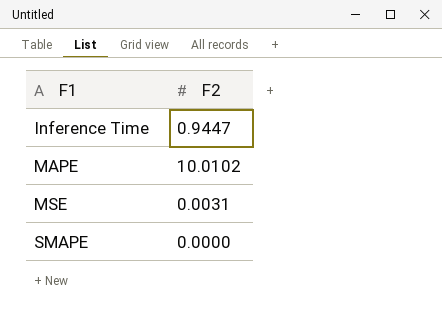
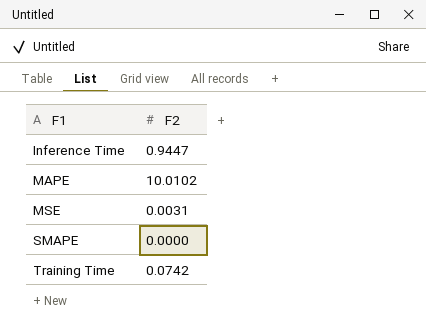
row Training Time: none -> 0.0742

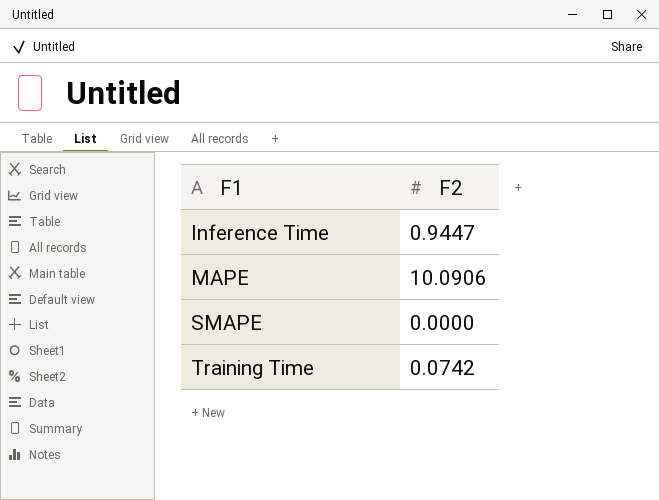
row MSE: 0.0031 -> none
MAPE | F2: 10.0102 -> 10.0906

